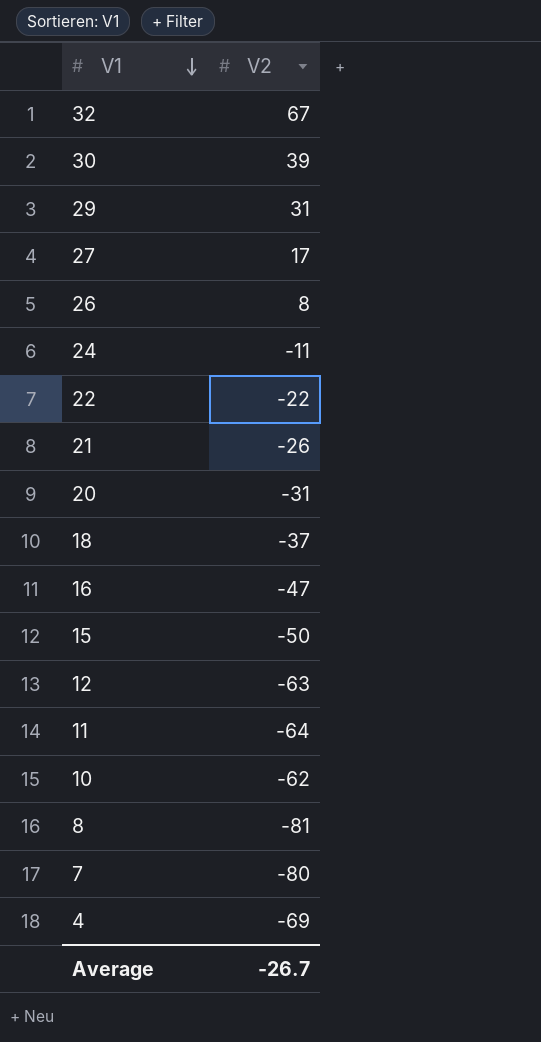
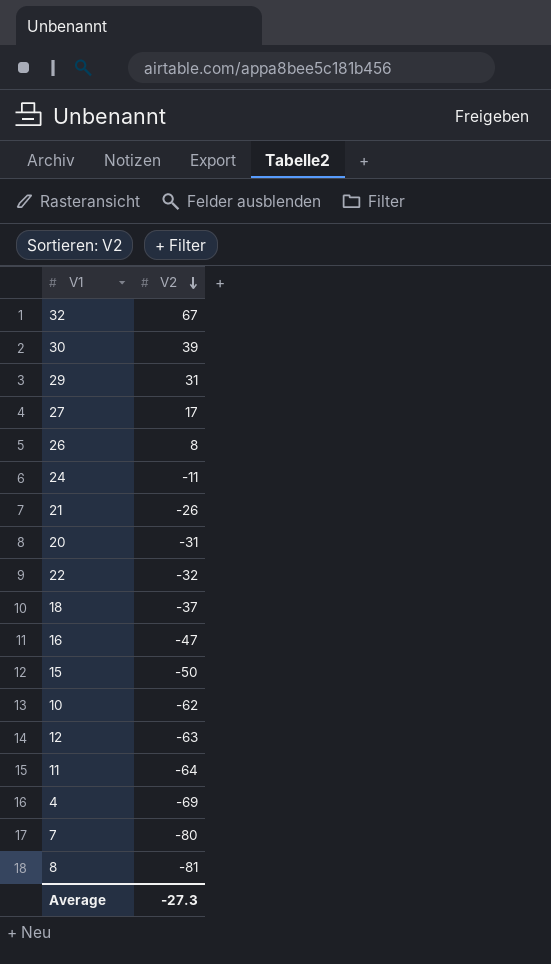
row order: V1 descending -> V2 descending
22 | V2: -22 -> -32
Average | V2: -26.7 -> -27.3

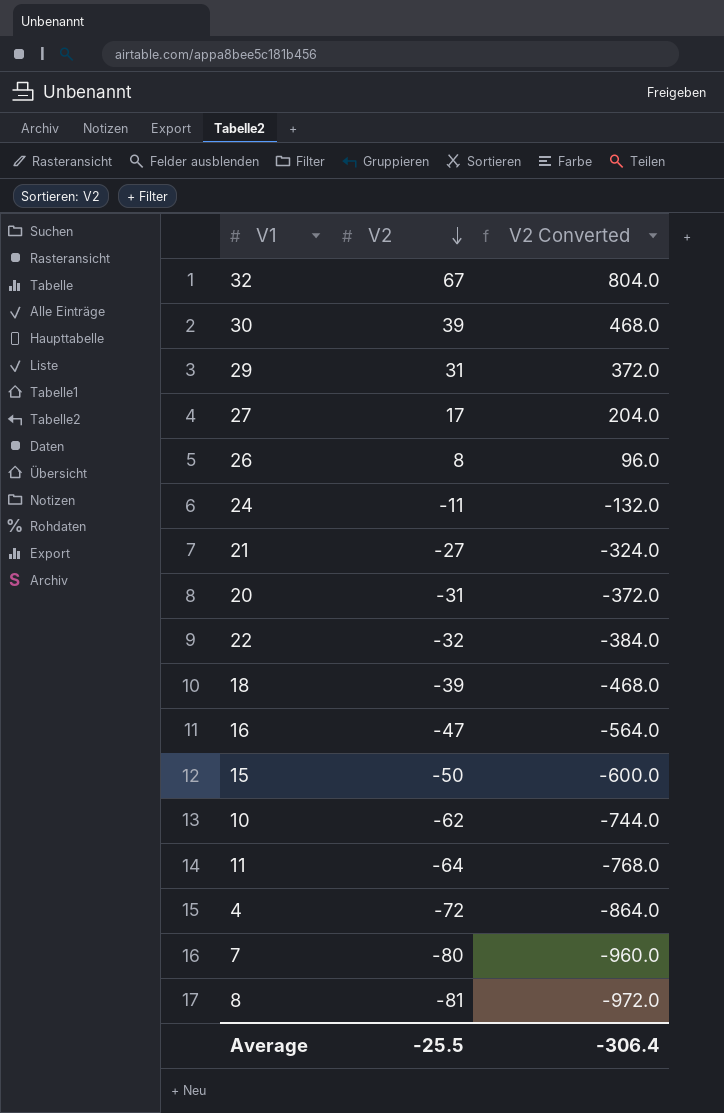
column V2 Converted | formula: none -> [V2] * 12
row 12: -63 -> none
21 | V2: -26 -> -27
18 | V2: -37 -> -39
4 | V2: -69 -> -72
Average | V2: -27.3 -> -25.5

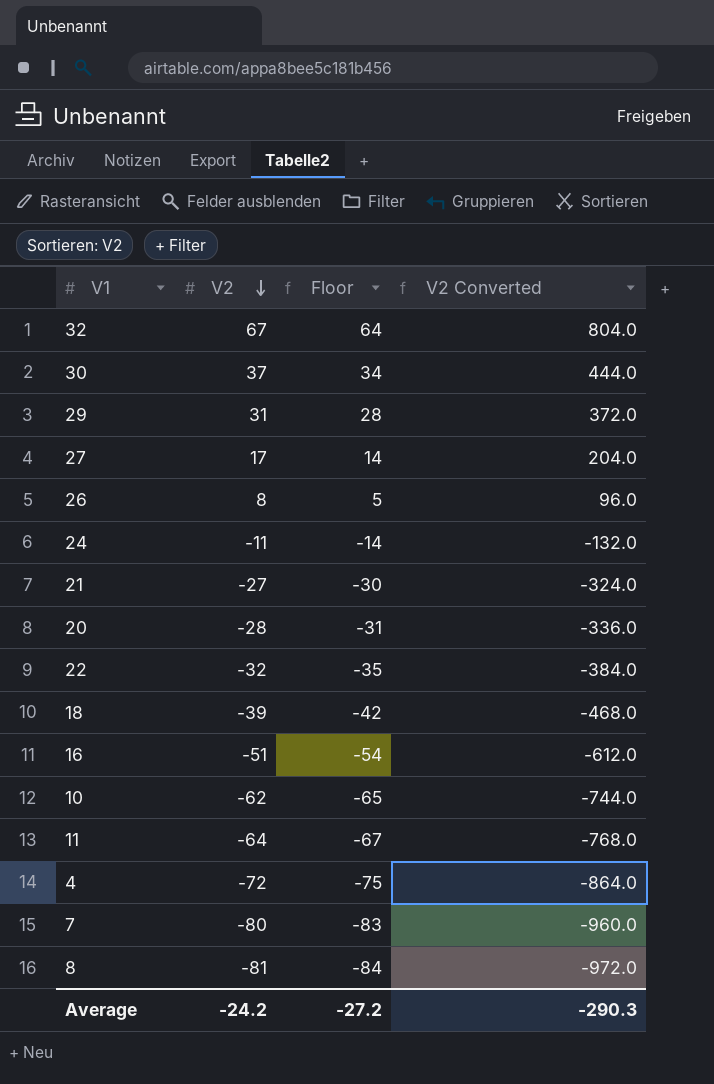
column Floor | formula: none -> [V2] - 3
row 15: -50 | -600.0 -> none
30 | V2: 39 -> 37
30 | V2 Converted: 468.0 -> 444.0
20 | V2: -31 -> -28
20 | V2 Converted: -372.0 -> -336.0
16 | V2: -47 -> -51
16 | V2 Converted: -564.0 -> -612.0
Average | V2: -25.5 -> -24.2
Average | V2 Converted: -306.4 -> -290.3

